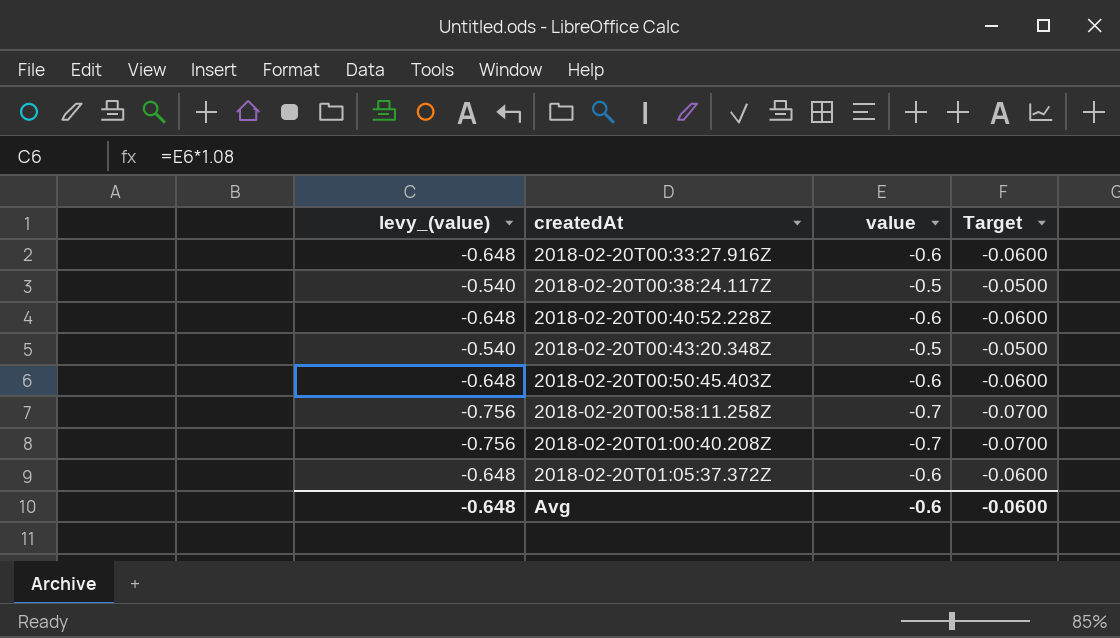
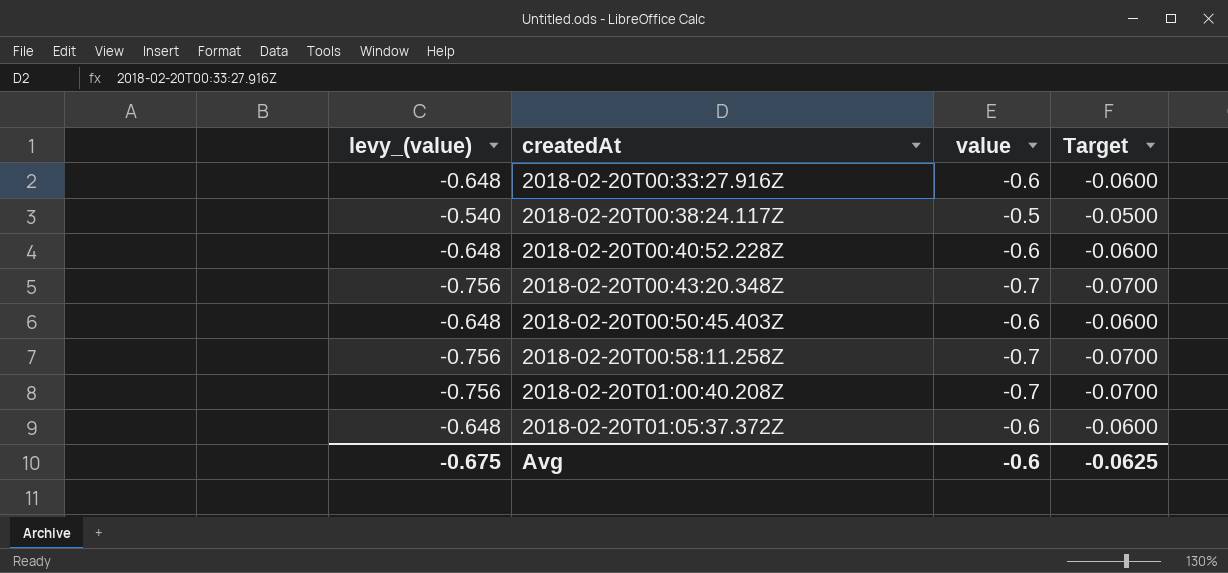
2018-02-20T00:43:20.348Z | levy_(value): -0.540 -> -0.756
2018-02-20T00:43:20.348Z | value: -0.5 -> -0.7
2018-02-20T00:43:20.348Z | Target: -0.0500 -> -0.0700
Avg | levy_(value): -0.648 -> -0.675
Avg | Target: -0.0600 -> -0.0625

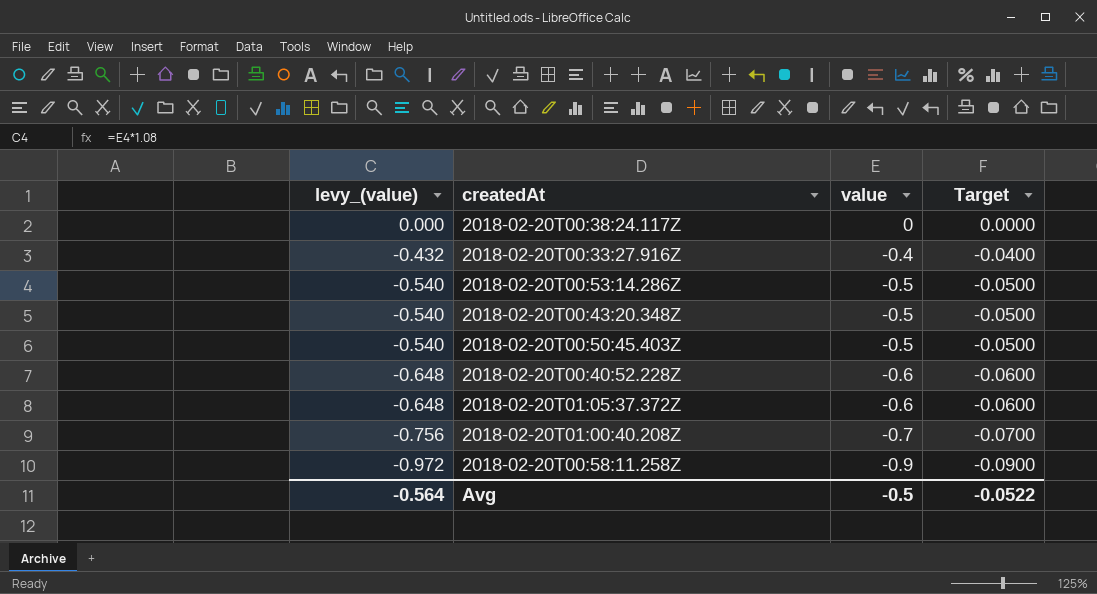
row order: createdAt ascending -> levy_(value) descending
2018-02-20T00:38:24.117Z | levy_(value): -0.540 -> 0.000
2018-02-20T00:38:24.117Z | value: -0.5 -> 0
2018-02-20T00:38:24.117Z | Target: -0.0500 -> 0.0000
2018-02-20T00:33:27.916Z | levy_(value): -0.648 -> -0.432
2018-02-20T00:33:27.916Z | value: -0.6 -> -0.4
2018-02-20T00:33:27.916Z | Target: -0.0600 -> -0.0400
row 2018-02-20T00:53:14.286Z: none -> -0.540 | -0.5 | -0.0500
2018-02-20T00:43:20.348Z | levy_(value): -0.756 -> -0.540
2018-02-20T00:43:20.348Z | value: -0.7 -> -0.5
2018-02-20T00:43:20.348Z | Target: -0.0700 -> -0.0500
2018-02-20T00:50:45.403Z | levy_(value): -0.648 -> -0.540
2018-02-20T00:50:45.403Z | value: -0.6 -> -0.5
2018-02-20T00:50:45.403Z | Target: -0.0600 -> -0.0500
2018-02-20T00:58:11.258Z | levy_(value): -0.756 -> -0.972
2018-02-20T00:58:11.258Z | value: -0.7 -> -0.9
2018-02-20T00:58:11.258Z | Target: -0.0700 -> -0.0900
Avg | levy_(value): -0.675 -> -0.564
Avg | value: -0.6 -> -0.5
Avg | Target: -0.0625 -> -0.0522

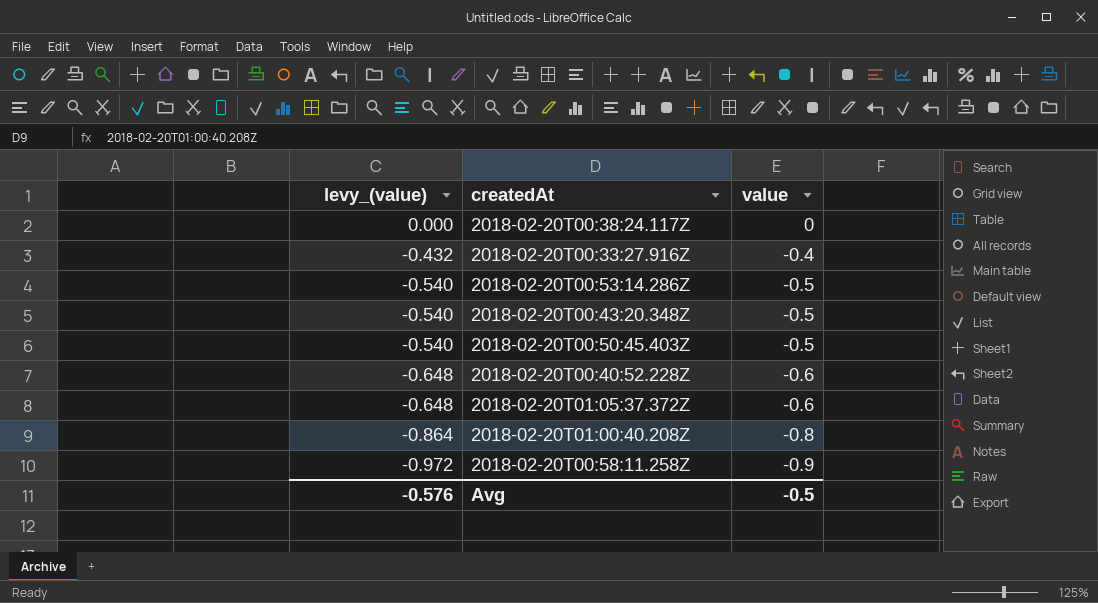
column Target | formula: [value] * 0.1 -> none
2018-02-20T01:00:40.208Z | levy_(value): -0.756 -> -0.864
2018-02-20T01:00:40.208Z | value: -0.7 -> -0.8
Avg | levy_(value): -0.564 -> -0.576

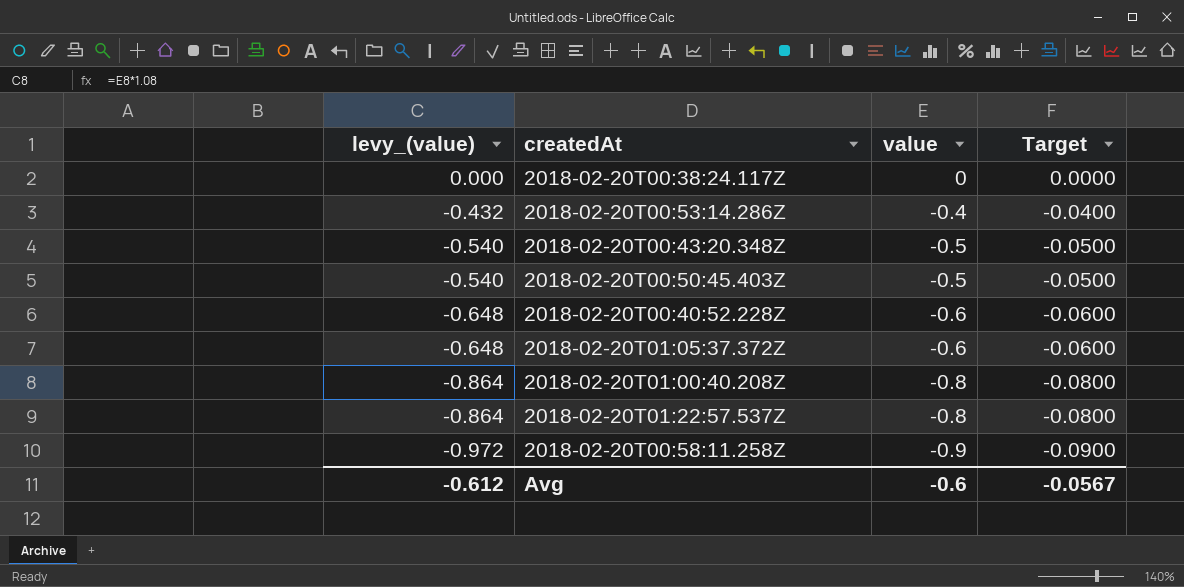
column Target | formula: none -> [value] * 0.1
row 2018-02-20T00:33:27.916Z: -0.432 | -0.4 -> none
2018-02-20T00:53:14.286Z | levy_(value): -0.540 -> -0.432
2018-02-20T00:53:14.286Z | value: -0.5 -> -0.4
row 2018-02-20T01:22:57.537Z: none -> -0.864 | -0.8 | -0.0800
Avg | levy_(value): -0.576 -> -0.612
Avg | value: -0.5 -> -0.6

